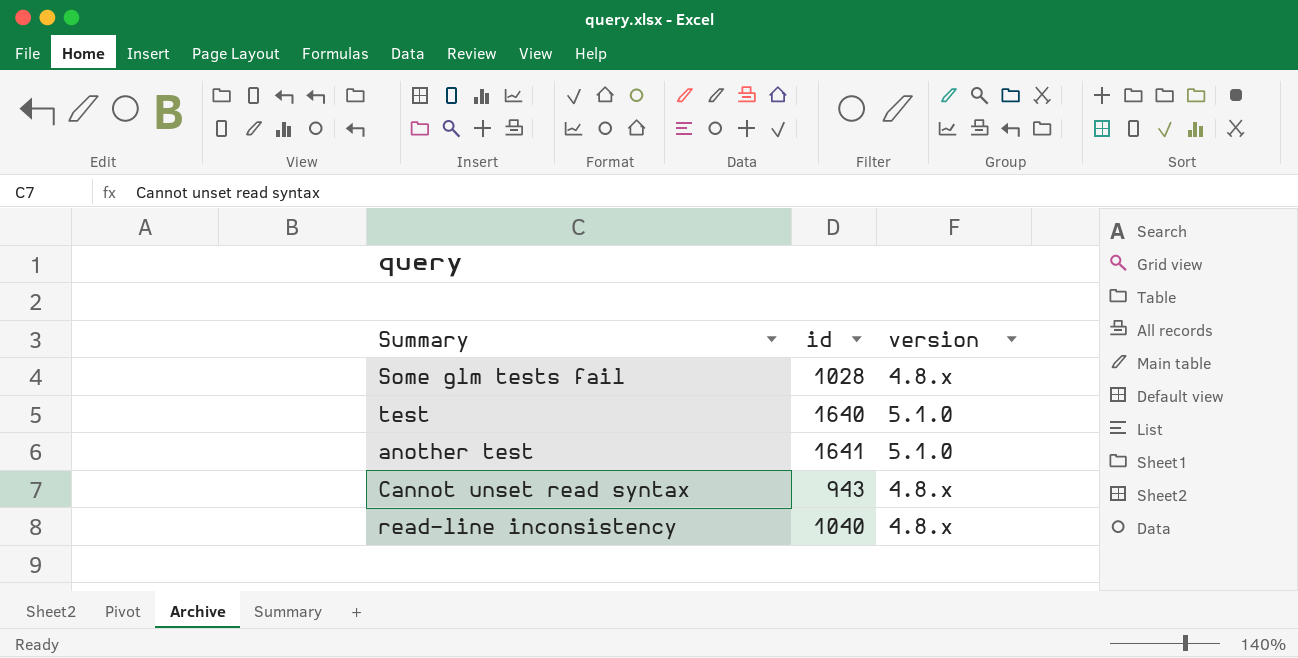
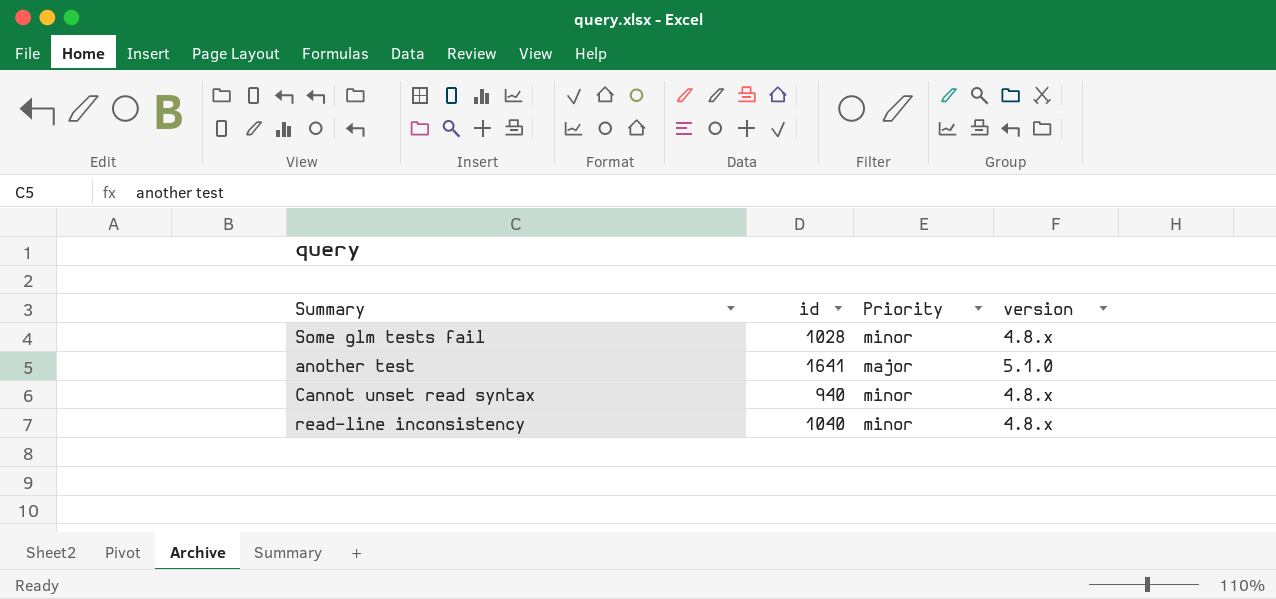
column Priority | position: none -> 3
row test: 1640 | 5.1.0 -> none
Cannot unset read syntax | id: 943 -> 940

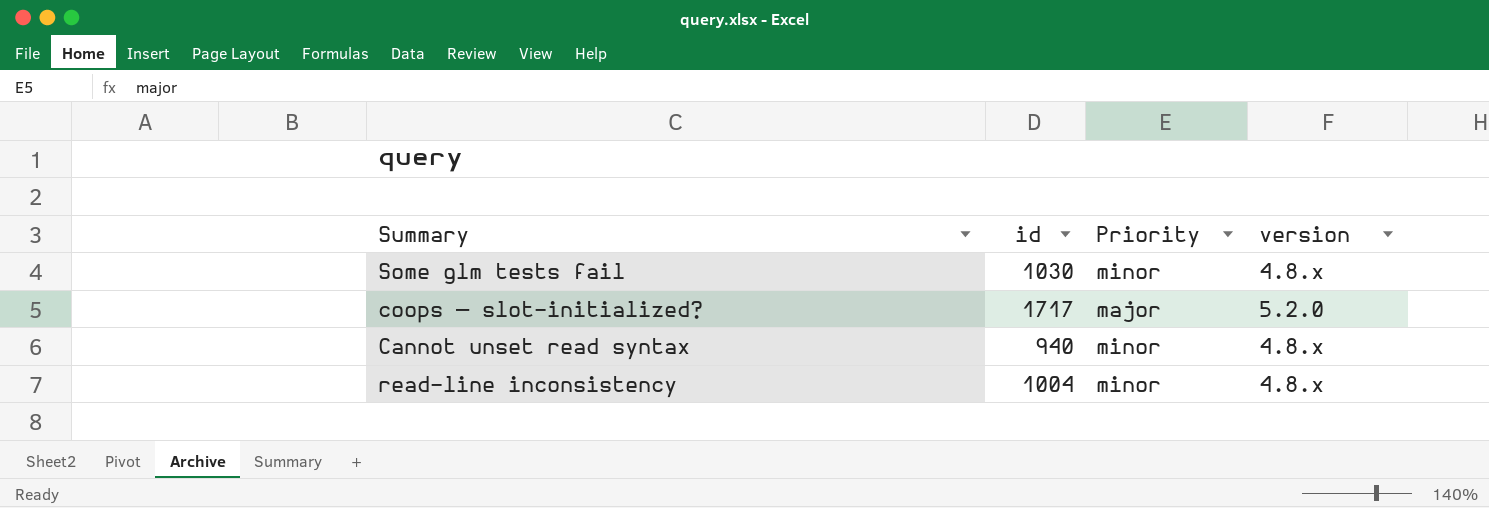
row another test: 1641 | major | 5.1.0 -> none
Some glm tests fail | id: 1028 -> 1030
row coops — slot-initialized?: none -> 1717 | major | 5.2.0
read-line inconsistency | id: 1040 -> 1004

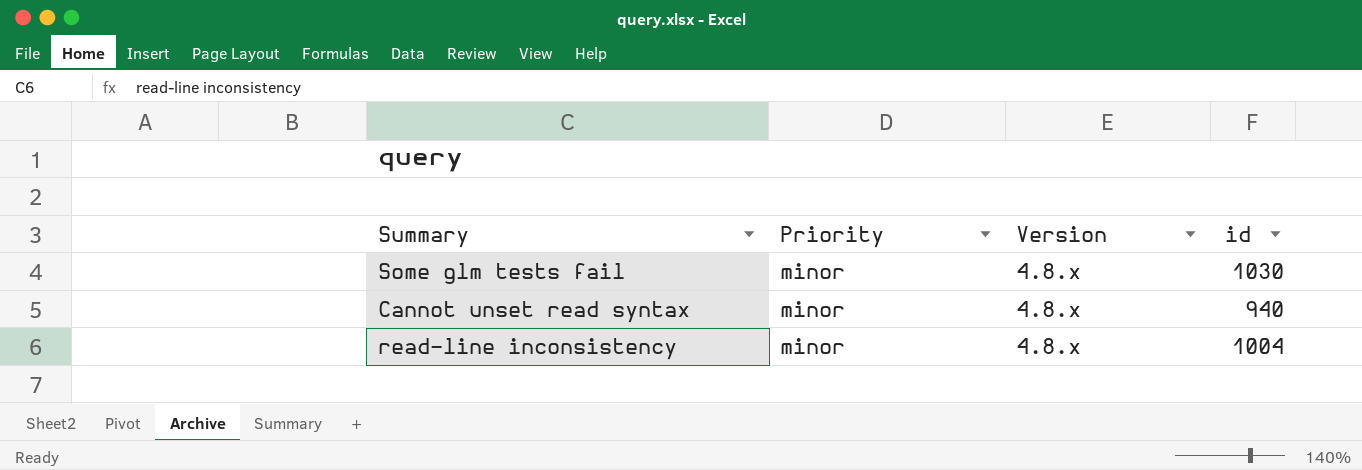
column name: version -> Version
column id | position: 2 -> 4
row coops — slot-initialized?: 1717 | major | 5.2.0 -> none

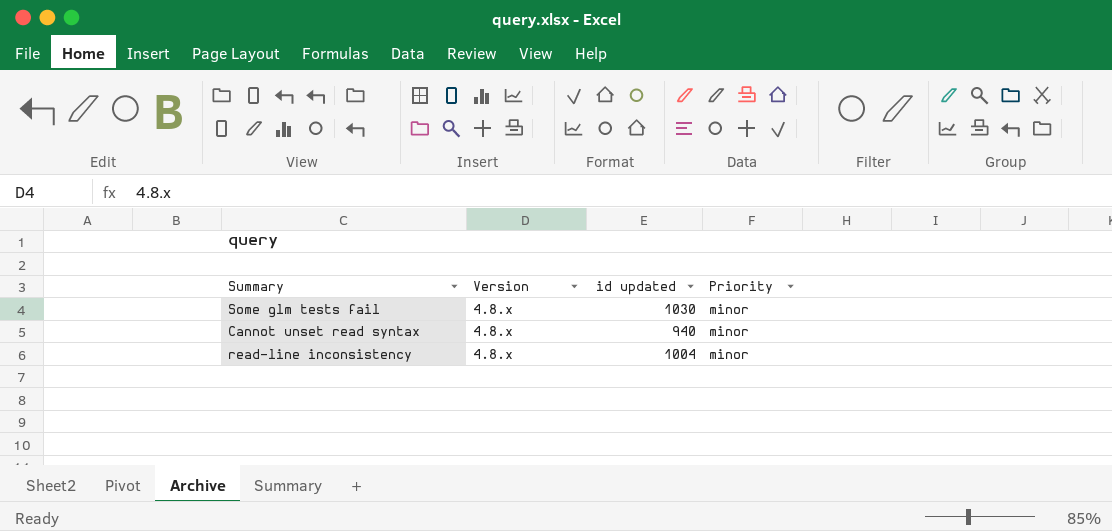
column name: id -> id updated
column Priority | position: 2 -> 4

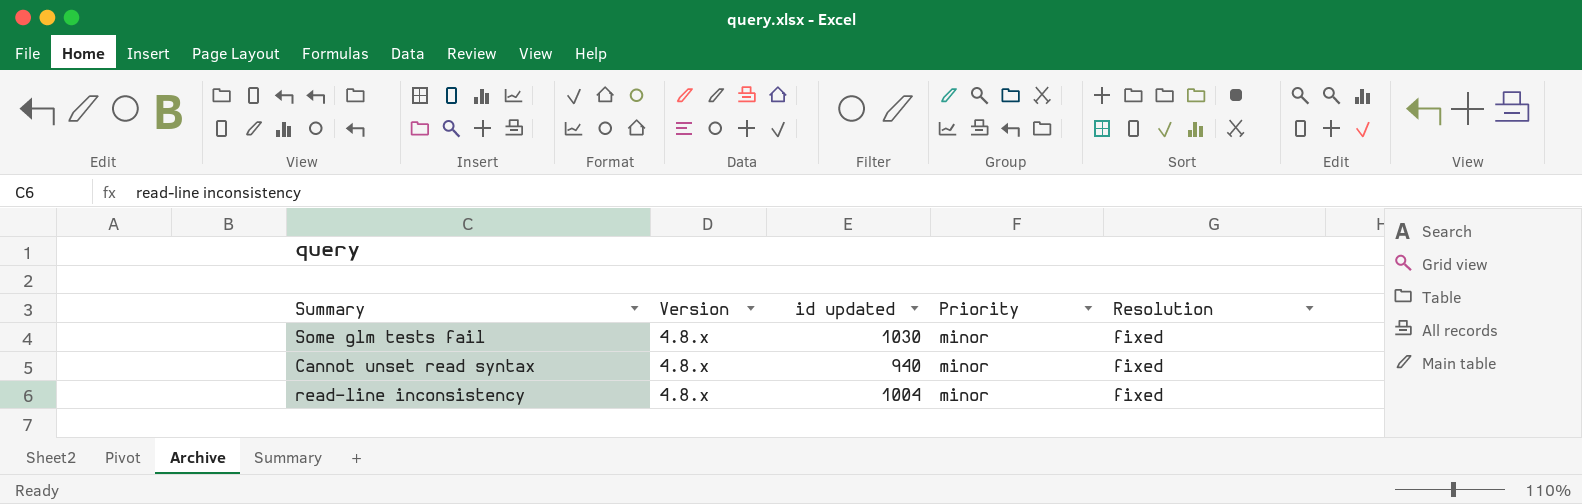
column Resolution | position: none -> 5

